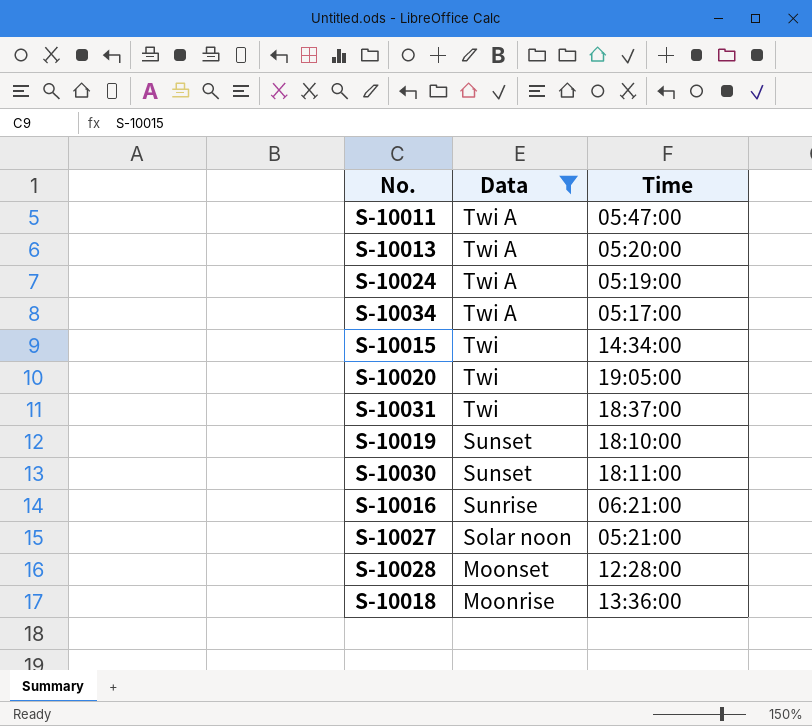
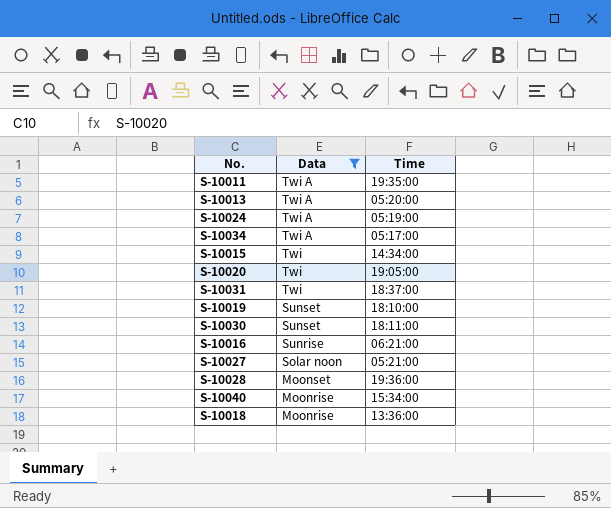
S-10011 | Time: 05:47:00 -> 19:35:00
S-10028 | Time: 12:28:00 -> 19:36:00
row S-10040: none -> Moonrise | 15:34:00

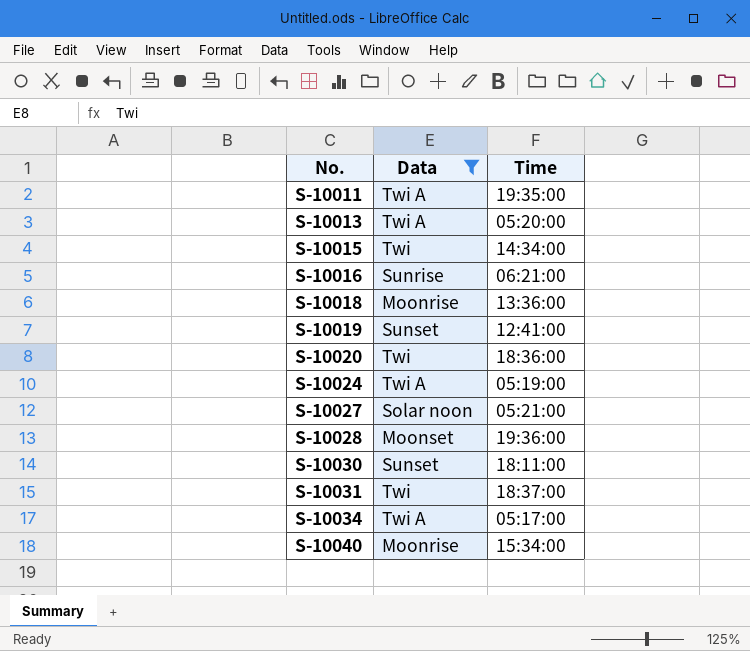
row order: Data descending -> No. ascending
S-10019 | Time: 18:10:00 -> 12:41:00
S-10020 | Time: 19:05:00 -> 18:36:00

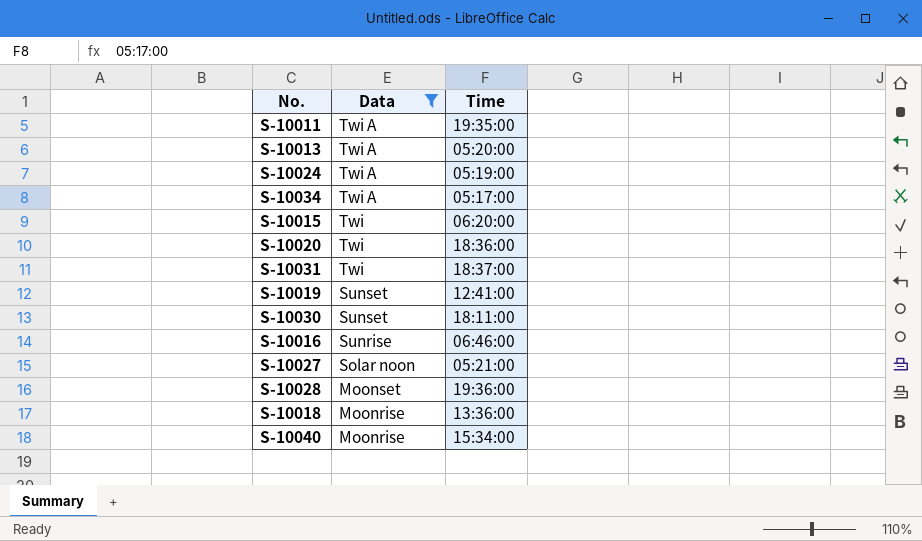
row order: No. ascending -> Data descending
S-10015 | Time: 14:34:00 -> 06:20:00
S-10016 | Time: 06:21:00 -> 06:46:00

